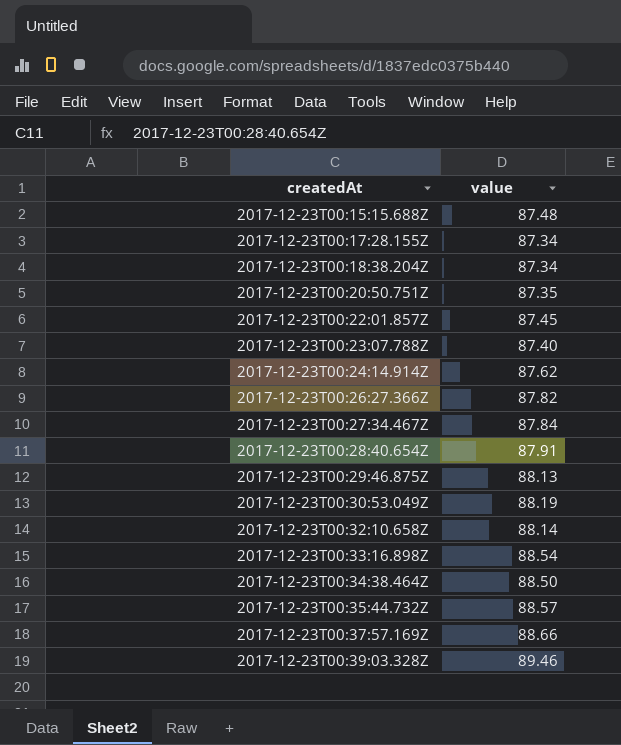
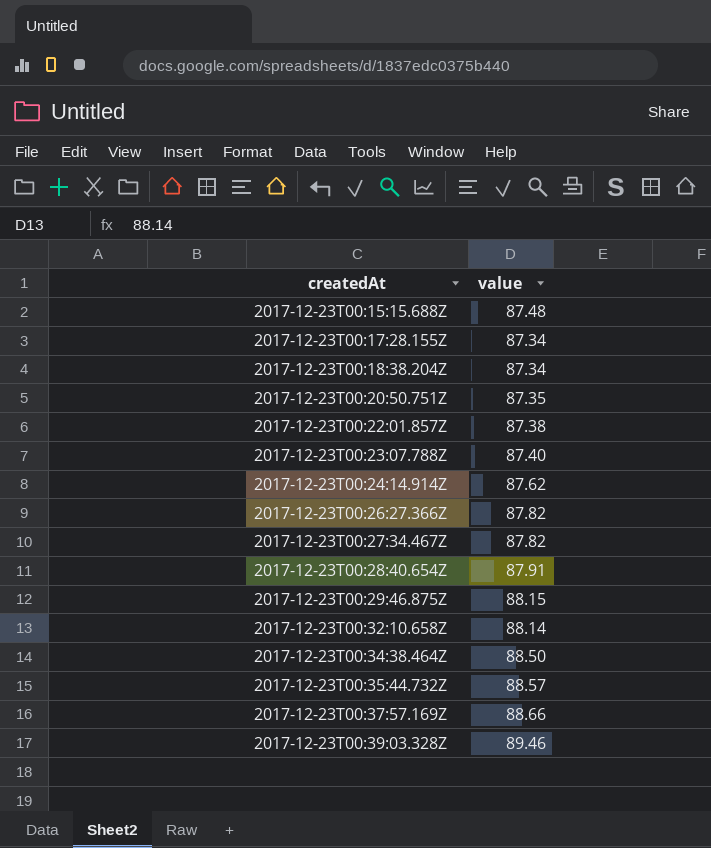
row 2017-12-23T00:30:53.049Z: 88.19 -> none
row 2017-12-23T00:33:16.898Z: 88.54 -> none
2017-12-23T00:22:01.857Z | value: 87.45 -> 87.38
2017-12-23T00:27:34.467Z | value: 87.84 -> 87.82
2017-12-23T00:29:46.875Z | value: 88.13 -> 88.15

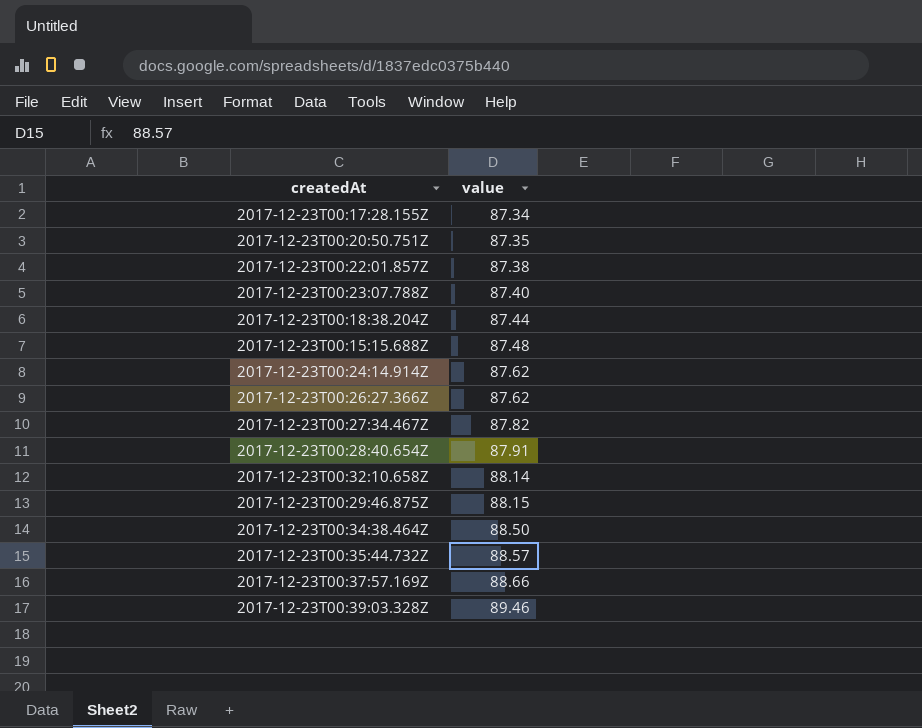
row order: createdAt ascending -> value ascending
2017-12-23T00:18:38.204Z | value: 87.34 -> 87.44
2017-12-23T00:26:27.366Z | value: 87.82 -> 87.62

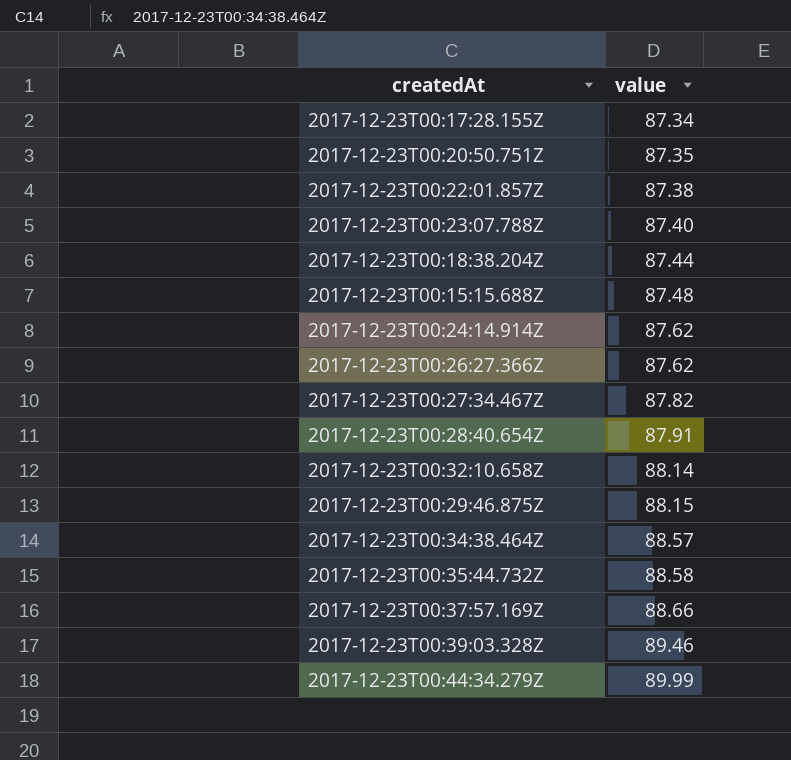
2017-12-23T00:34:38.464Z | value: 88.50 -> 88.57
2017-12-23T00:35:44.732Z | value: 88.57 -> 88.58
row 2017-12-23T00:44:34.279Z: none -> 89.99

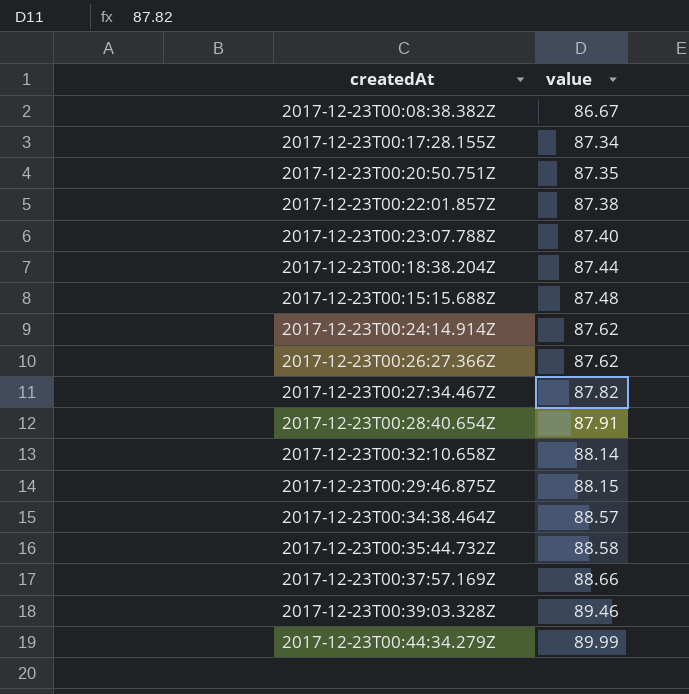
row 2017-12-23T00:08:38.382Z: none -> 86.67

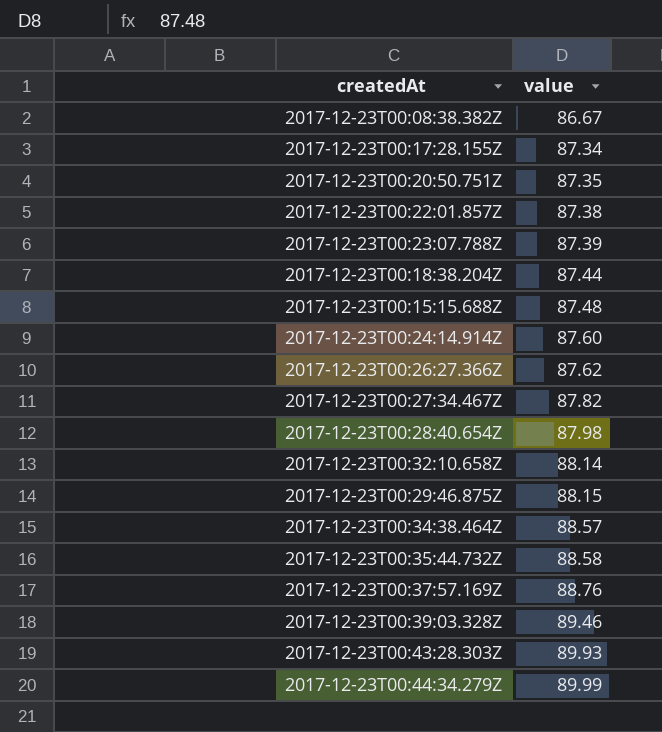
2017-12-23T00:23:07.788Z | value: 87.40 -> 87.39
2017-12-23T00:24:14.914Z | value: 87.62 -> 87.60
2017-12-23T00:28:40.654Z | value: 87.91 -> 87.98
2017-12-23T00:37:57.169Z | value: 88.66 -> 88.76
row 2017-12-23T00:43:28.303Z: none -> 89.93

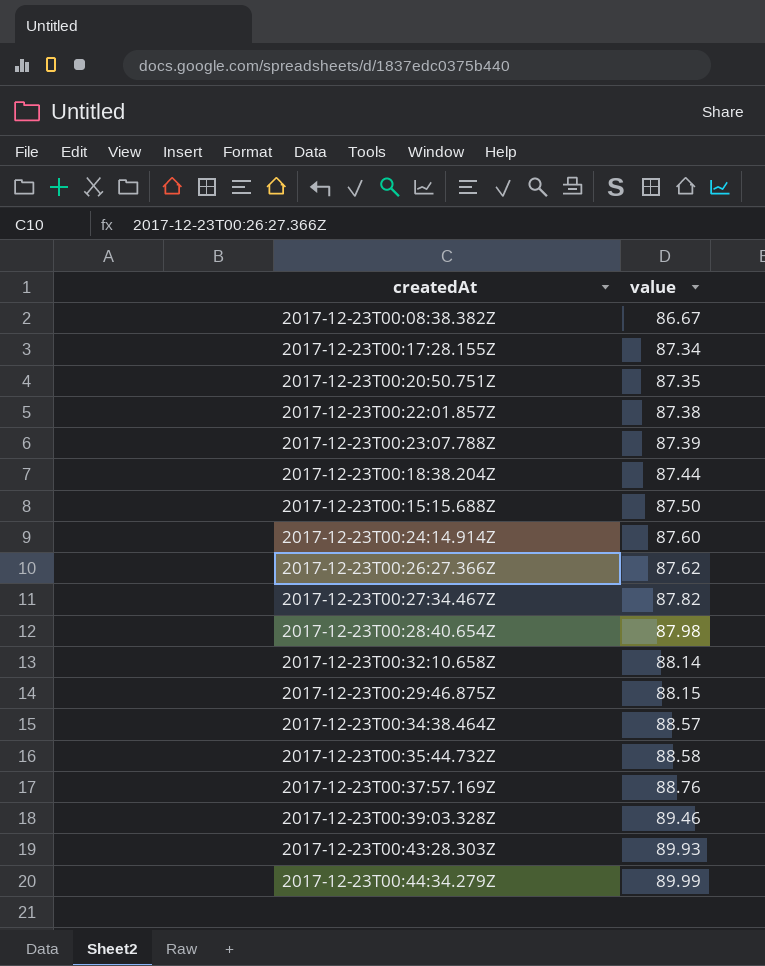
2017-12-23T00:15:15.688Z | value: 87.48 -> 87.50

